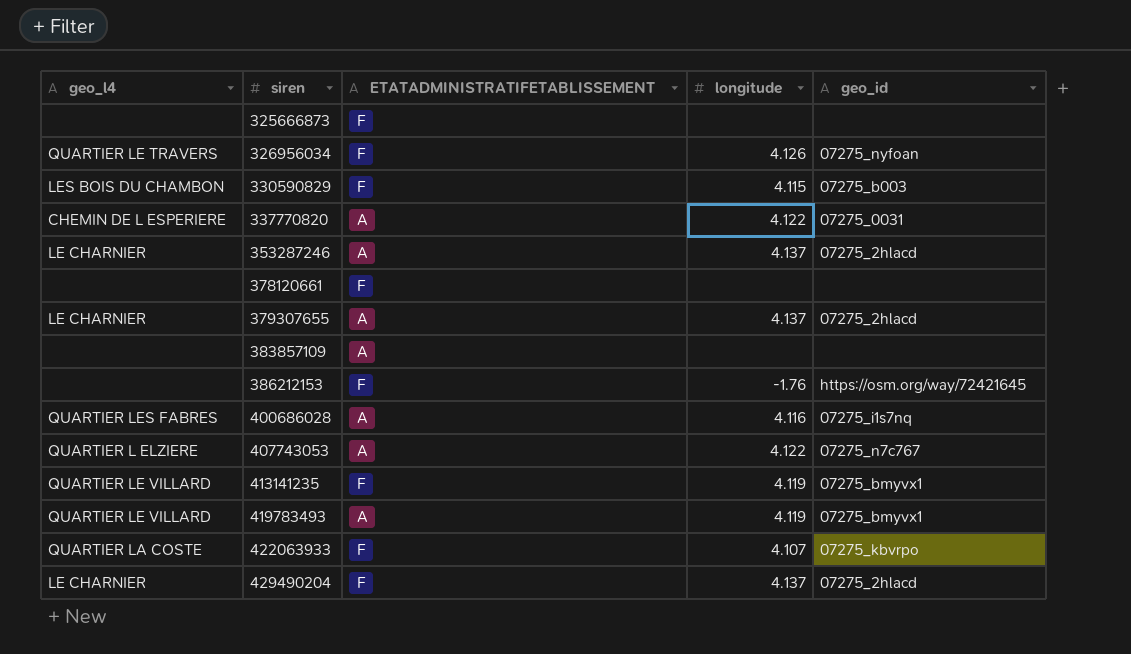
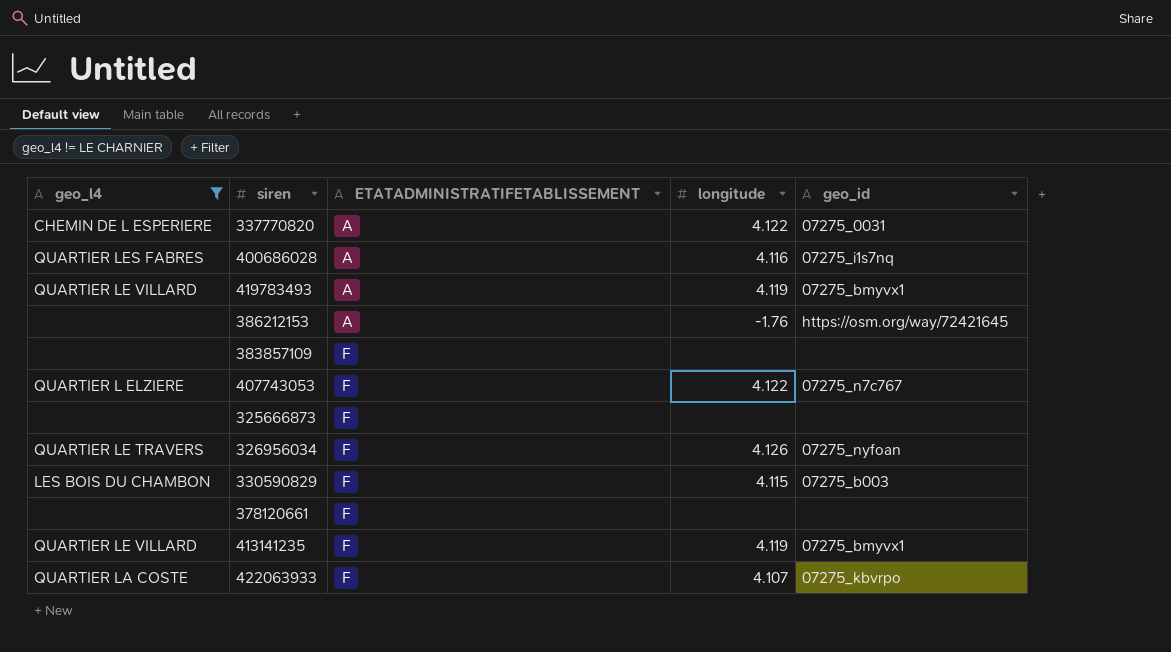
filter: none -> geo_l4 != LE CHARNIER
row order: siren ascending -> ETATADMINISTRATIFETABLISSEMENT ascending
386212153 | ETATADMINISTRATIFETABLISSEMENT: F -> A
383857109 | ETATADMINISTRATIFETABLISSEMENT: A -> F
407743053 | ETATADMINISTRATIFETABLISSEMENT: A -> F

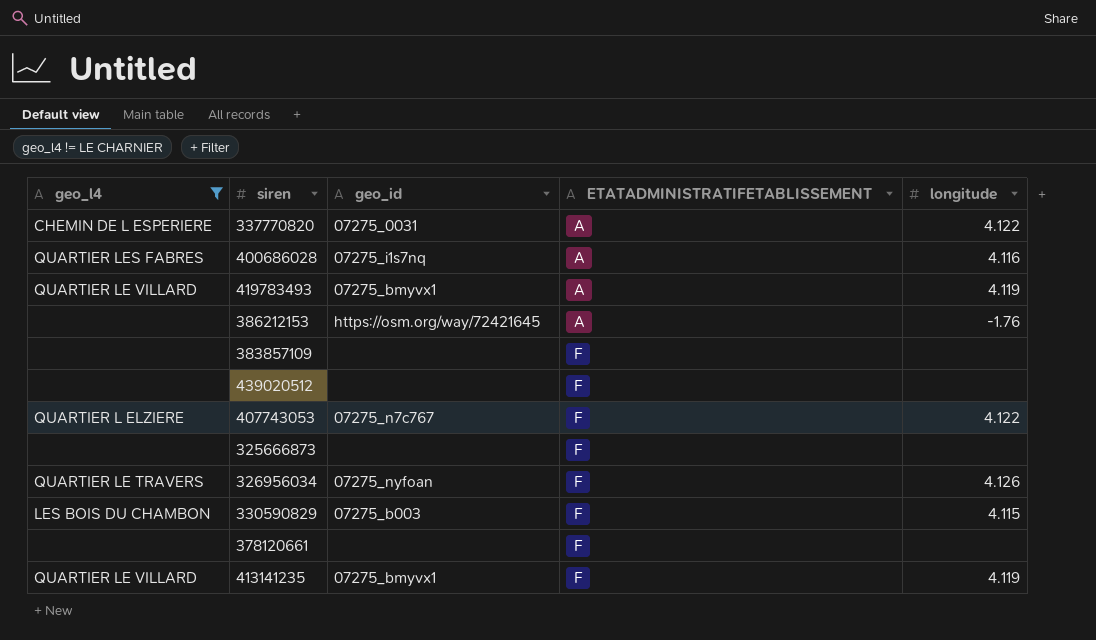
column geo_id | position: 5 -> 3
row 422063933: QUARTIER LA COSTE | F | 4.107 | 07275_kbvrpo -> none
row 439020512: none -> none | none | F | none

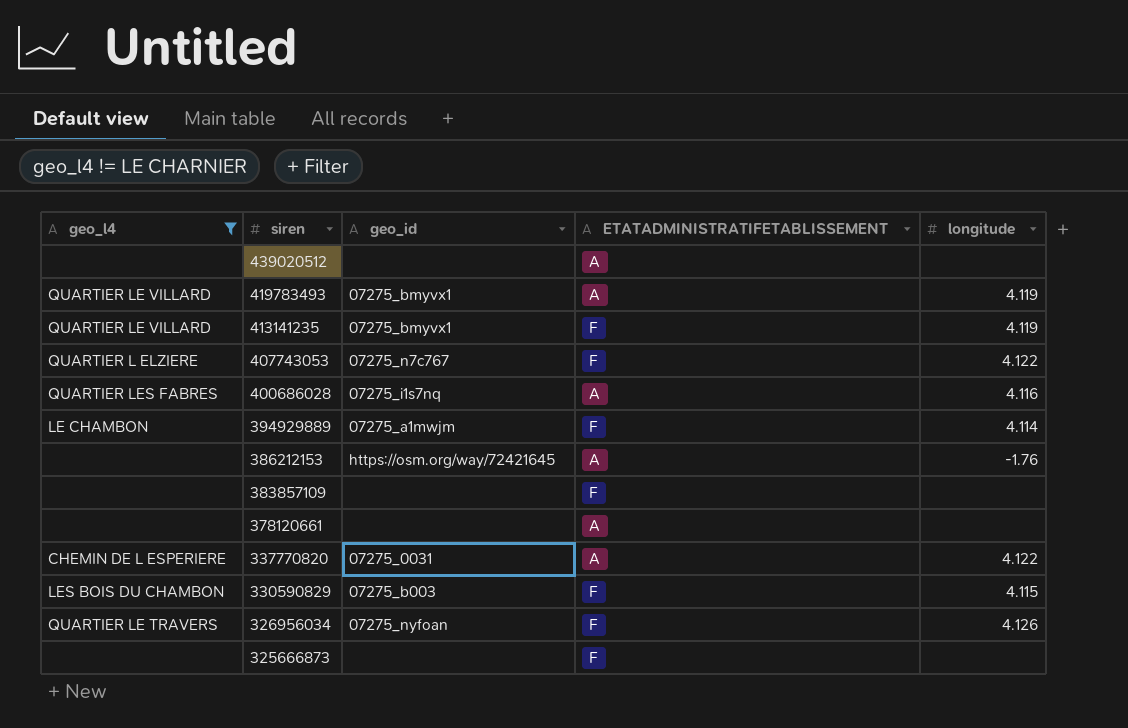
row order: ETATADMINISTRATIFETABLISSEMENT ascending -> siren descending
439020512 | ETATADMINISTRATIFETABLISSEMENT: F -> A
row 394929889: none -> LE CHAMBON | 07275_a1mwjm | F | 4.114
378120661 | ETATADMINISTRATIFETABLISSEMENT: F -> A

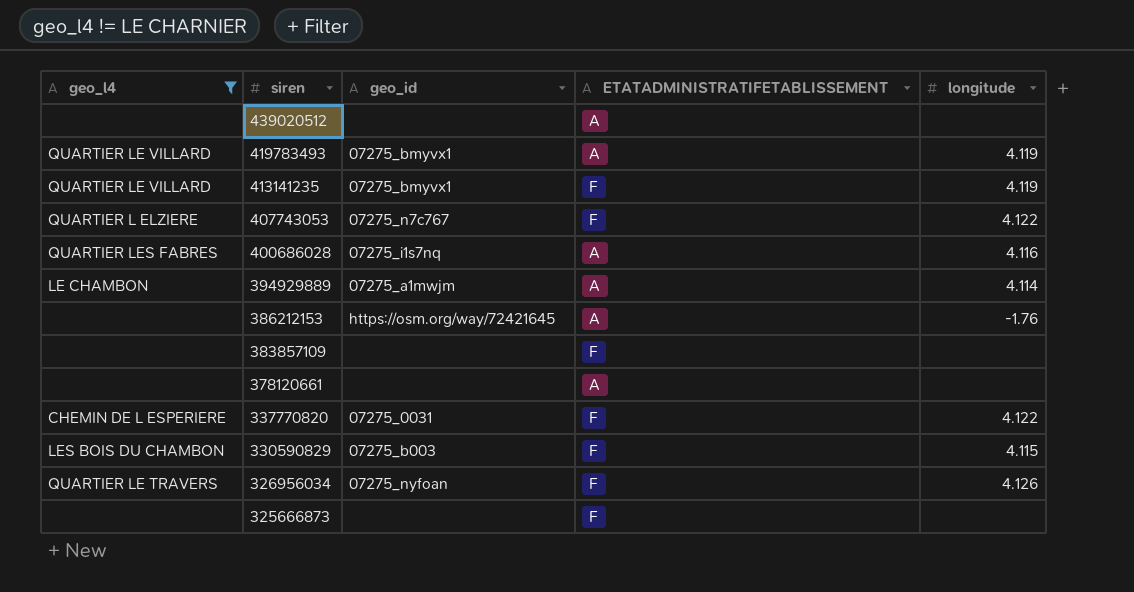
394929889 | ETATADMINISTRATIFETABLISSEMENT: F -> A
337770820 | ETATADMINISTRATIFETABLISSEMENT: A -> F

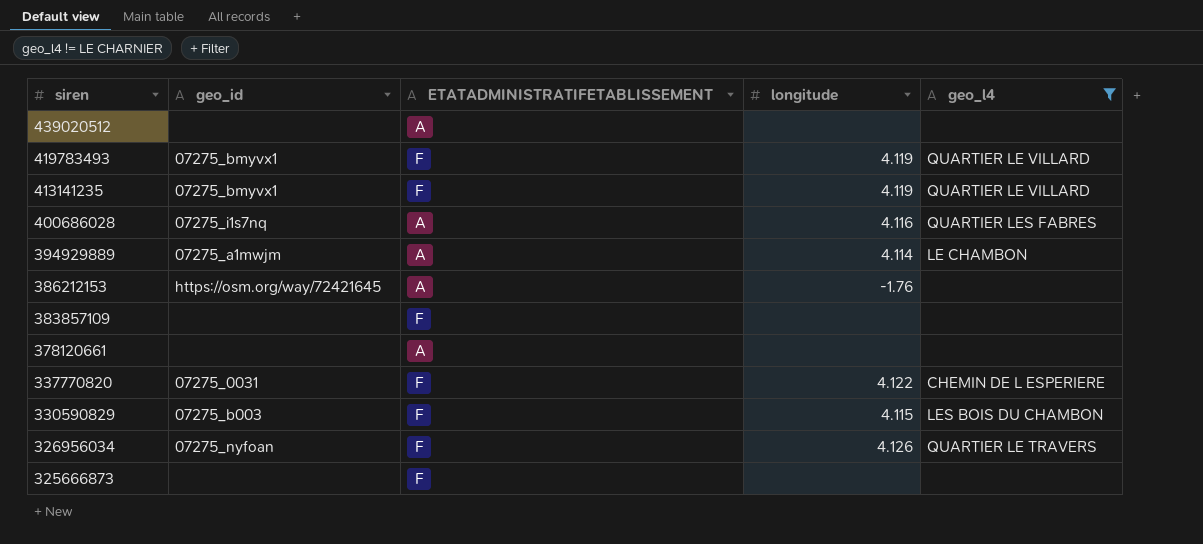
column geo_l4 | position: 1 -> 5
row 407743053: QUARTIER L ELZIERE | 07275_n7c767 | F | 4.122 -> none
419783493 | ETATADMINISTRATIFETABLISSEMENT: A -> F

